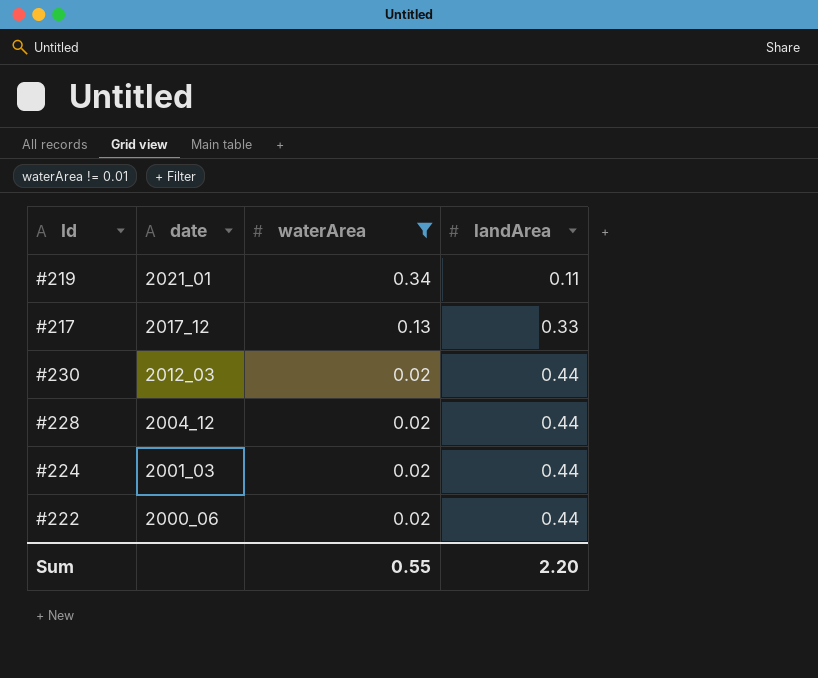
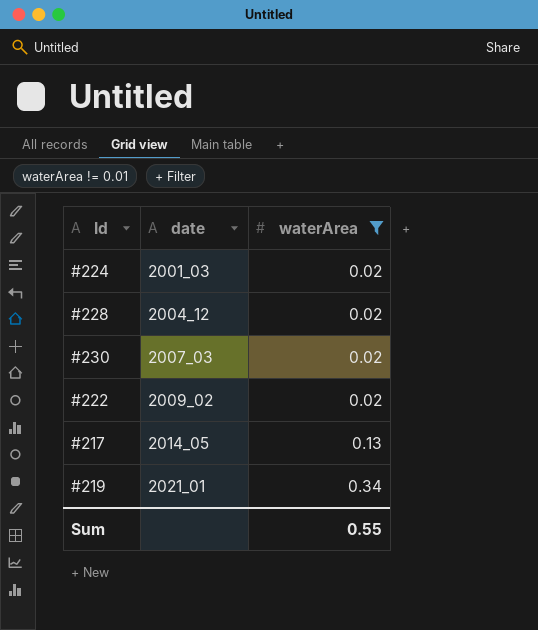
row order: date descending -> date ascending
column landArea | position: 4 -> none
#230 | date: 2012_03 -> 2007_03
#222 | date: 2000_06 -> 2009_02
#217 | date: 2017_12 -> 2014_05

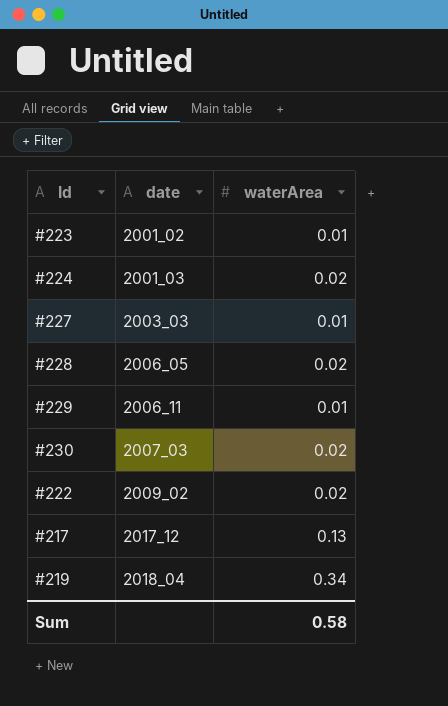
filter: waterArea != 0.01 -> none
#228 | date: 2004_12 -> 2006_05
#217 | date: 2014_05 -> 2017_12
#219 | date: 2021_01 -> 2018_04
Sum | waterArea: 0.55 -> 0.58

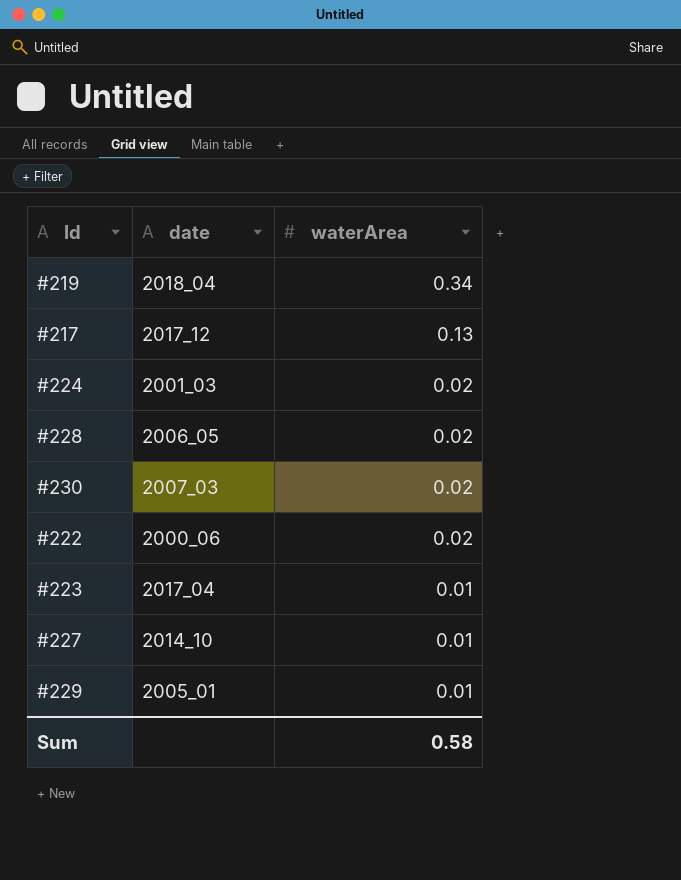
row order: date ascending -> waterArea descending
#222 | date: 2009_02 -> 2000_06
#223 | date: 2001_02 -> 2017_04
#227 | date: 2003_03 -> 2014_10
#229 | date: 2006_11 -> 2005_01

